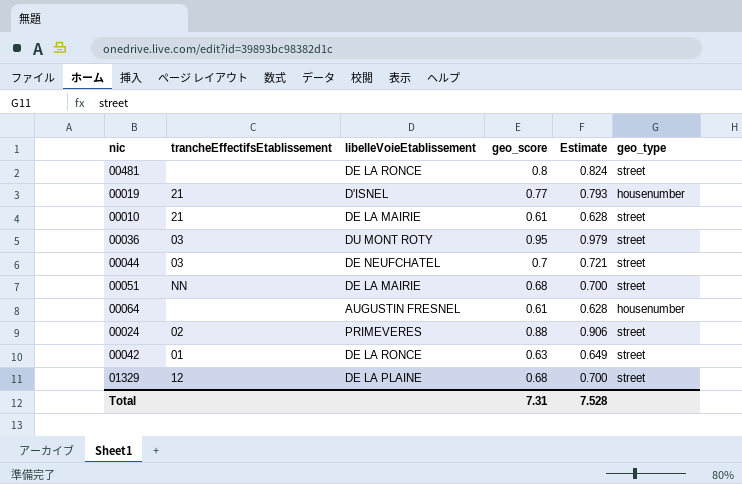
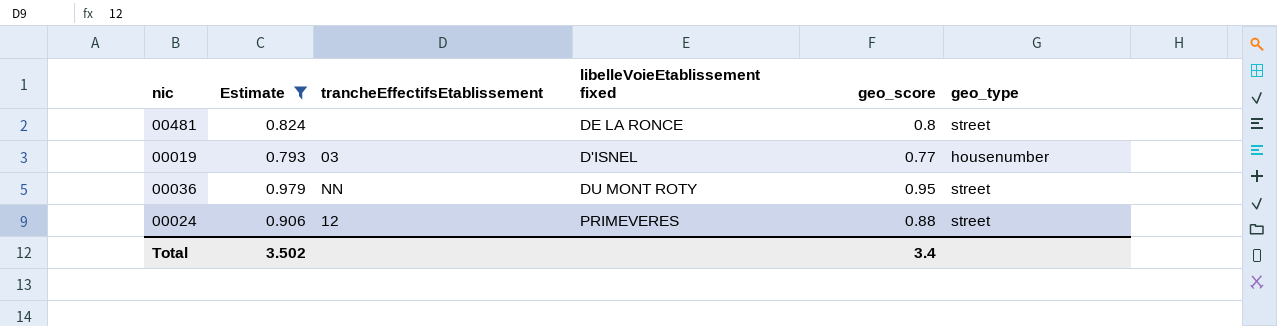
filter: none -> Estimate >= 0.793
column Estimate | position: 5 -> 2
column name: libelleVoieEtablissement -> libelleVoieEtablissement fixed
00019 | trancheEffectifsEtablissement: 21 -> 03
00036 | trancheEffectifsEtablissement: 03 -> NN
00024 | trancheEffectifsEtablissement: 02 -> 12
Total | Estimate: 7.528 -> 3.502
Total | geo_score: 7.31 -> 3.4

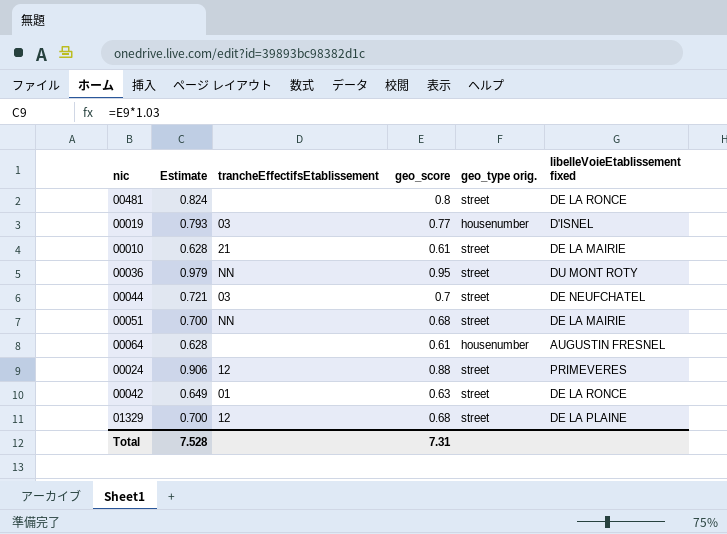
filter: Estimate >= 0.793 -> none
column name: geo_type -> geo_type orig.
column libelleVoieEtablissement fixed | position: 4 -> 6
Total | Estimate: 3.502 -> 7.528
Total | geo_score: 3.4 -> 7.31

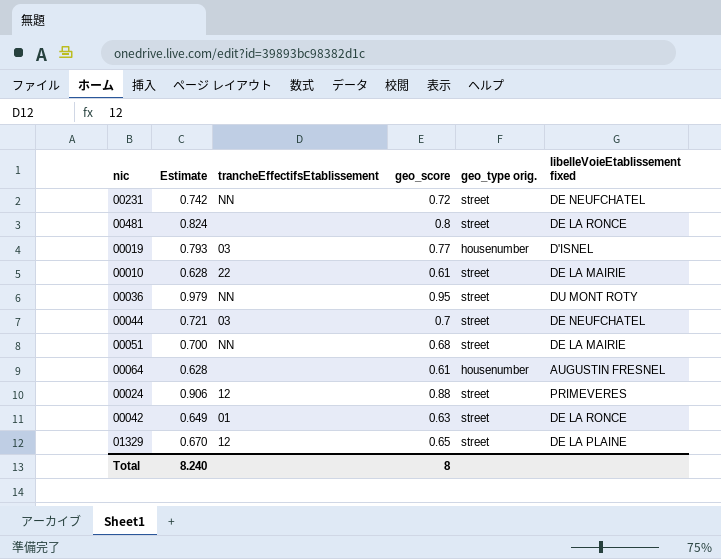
row 00231: none -> 0.742 | NN | 0.72 | street | DE NEUFCHATEL
00010 | trancheEffectifsEtablissement: 21 -> 22
01329 | Estimate: 0.700 -> 0.670
01329 | geo_score: 0.68 -> 0.65
Total | Estimate: 7.528 -> 8.240
Total | geo_score: 7.31 -> 8

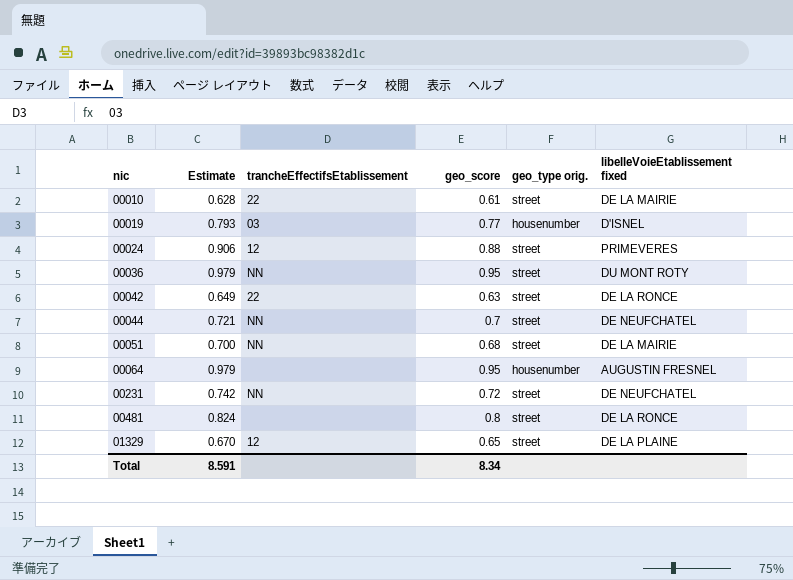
row order: none -> nic ascending
00042 | trancheEffectifsEtablissement: 01 -> 22
00044 | trancheEffectifsEtablissement: 03 -> NN
00064 | Estimate: 0.628 -> 0.979
00064 | geo_score: 0.61 -> 0.95
Total | Estimate: 8.240 -> 8.591
Total | geo_score: 8 -> 8.34

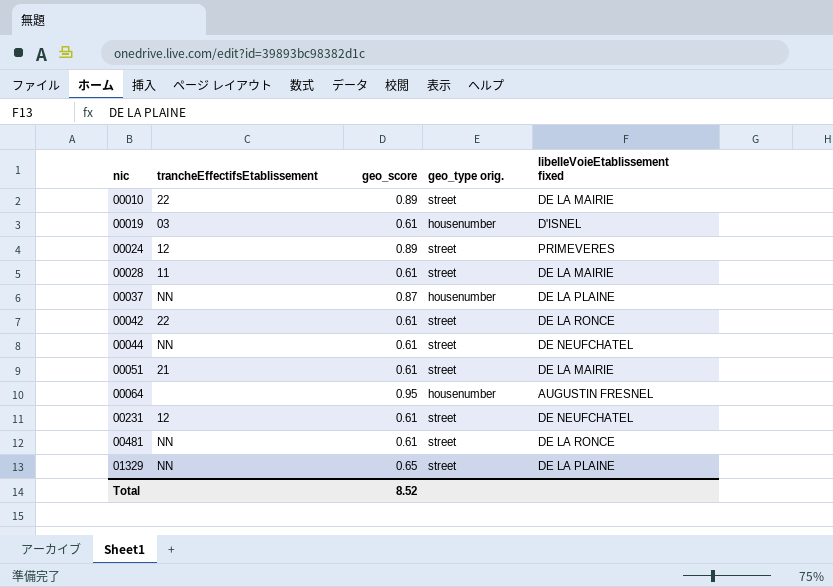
column Estimate | formula: [geo_score] * 1.03 -> none
row 00036: 0.979 | NN | 0.95 | street | DU MONT ROTY -> none
00010 | geo_score: 0.61 -> 0.89
00019 | geo_score: 0.77 -> 0.61
00024 | geo_score: 0.88 -> 0.89
row 00028: none -> 11 | 0.61 | street | DE LA MAIRIE
row 00037: none -> NN | 0.87 | housenumber | DE LA PLAINE
00042 | geo_score: 0.63 -> 0.61
00044 | geo_score: 0.7 -> 0.61
00051 | trancheEffectifsEtablissement: NN -> 21
00051 | geo_score: 0.68 -> 0.61
00231 | trancheEffectifsEtablissement: NN -> 12
00231 | geo_score: 0.72 -> 0.61
00481 | trancheEffectifsEtablissement: none -> NN
00481 | geo_score: 0.8 -> 0.61
01329 | trancheEffectifsEtablissement: 12 -> NN
Total | geo_score: 8.34 -> 8.52

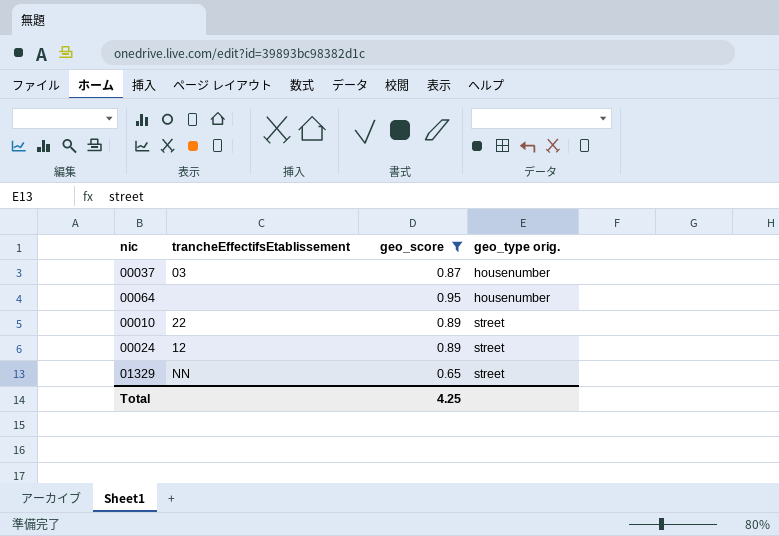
filter: none -> geo_score != 0.61
row order: nic ascending -> geo_type orig. ascending
column libelleVoieEtablissement fixed | position: 5 -> none
00037 | trancheEffectifsEtablissement: NN -> 03
Total | geo_score: 8.52 -> 4.25

